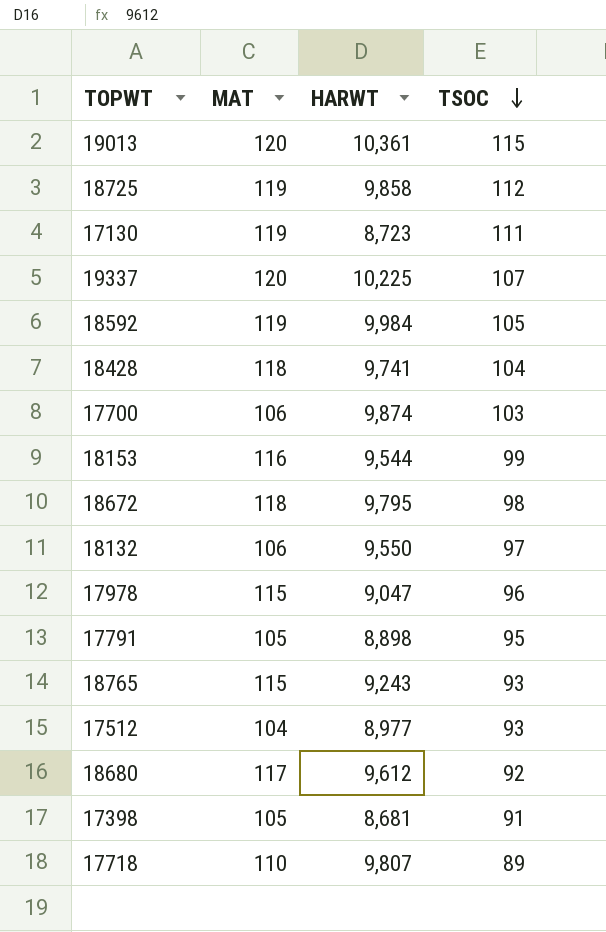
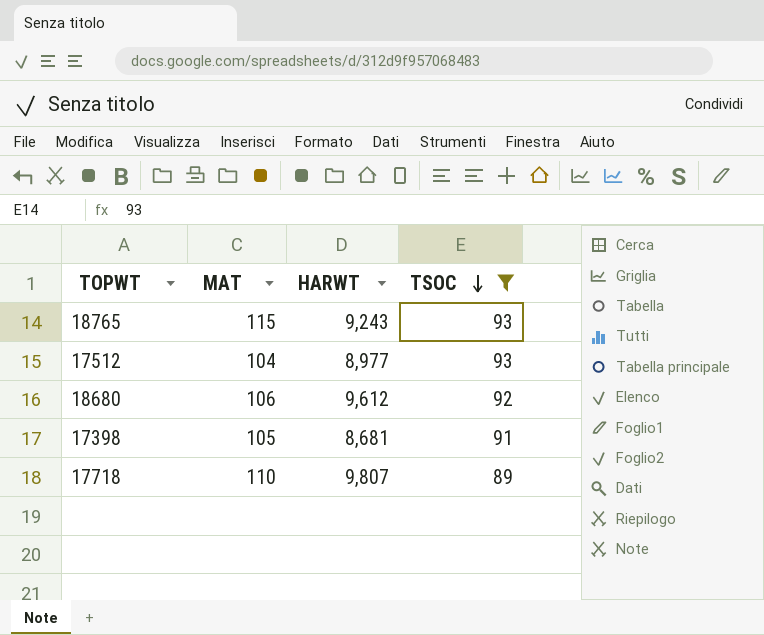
filter: none -> TSOC <= 93
18680 | MAT: 117 -> 106

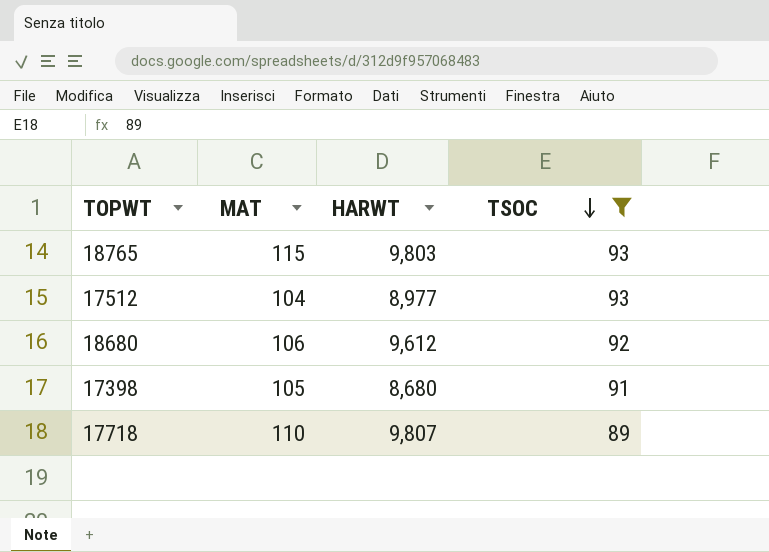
18765 | HARWT: 9,243 -> 9,803
17398 | HARWT: 8,681 -> 8,680

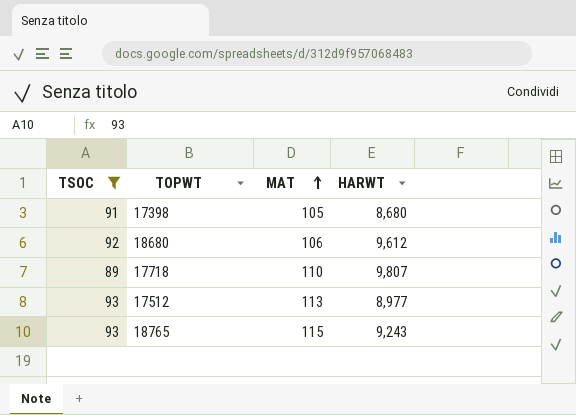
row order: TSOC descending -> MAT ascending
column TSOC | position: 4 -> 1
17512 | MAT: 104 -> 113
18765 | HARWT: 9,803 -> 9,243

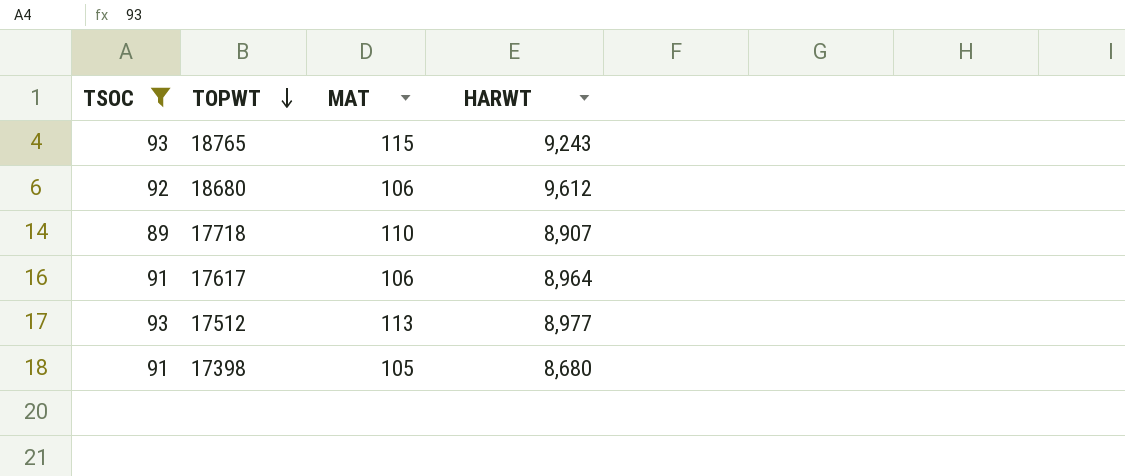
row order: MAT ascending -> TOPWT descending
17718 | HARWT: 9,807 -> 8,907
row 17617: none -> 91 | 106 | 8,964

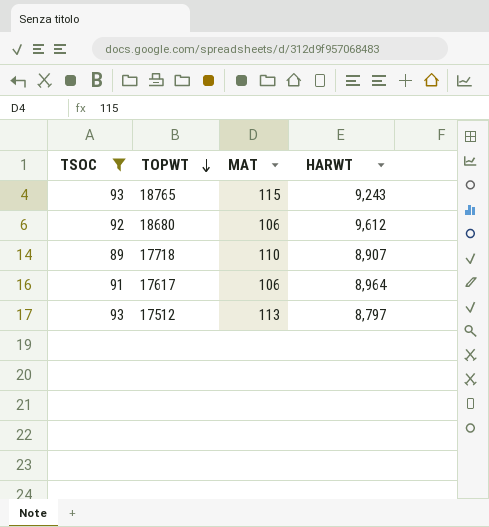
row 17398: 91 | 105 | 8,680 -> none
17512 | HARWT: 8,977 -> 8,797

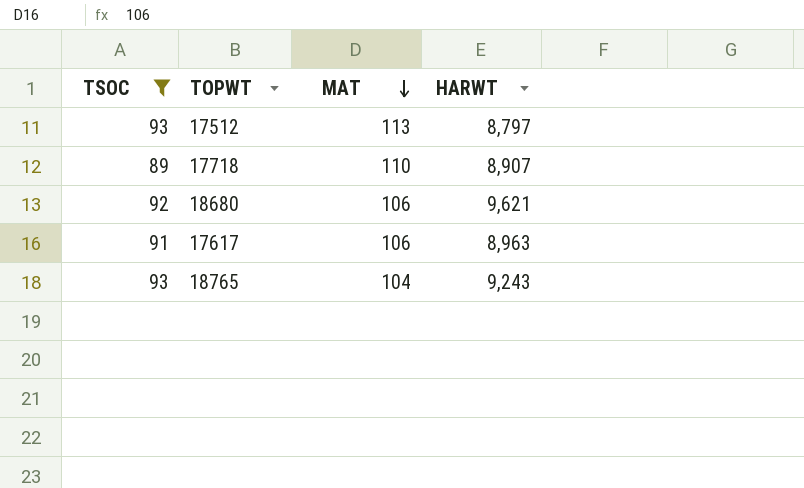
row order: TOPWT descending -> MAT descending
18680 | HARWT: 9,612 -> 9,621
17617 | HARWT: 8,964 -> 8,963
18765 | MAT: 115 -> 104

